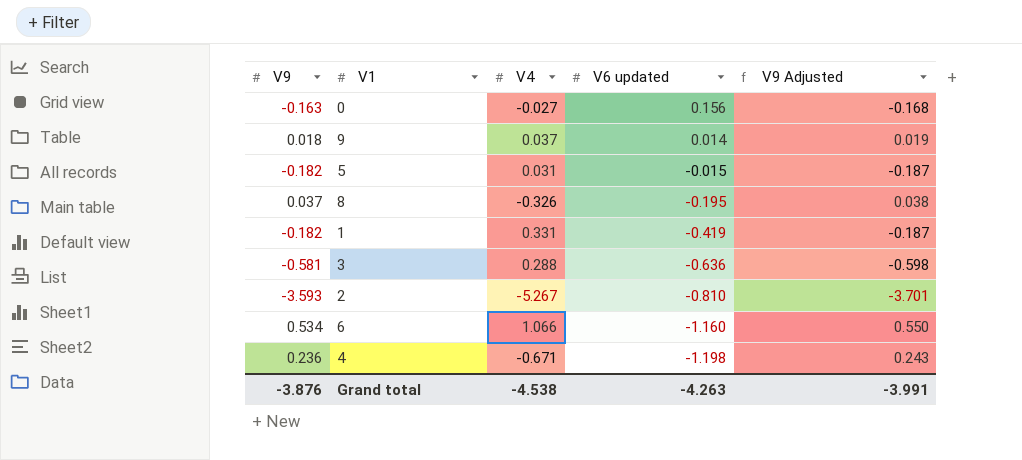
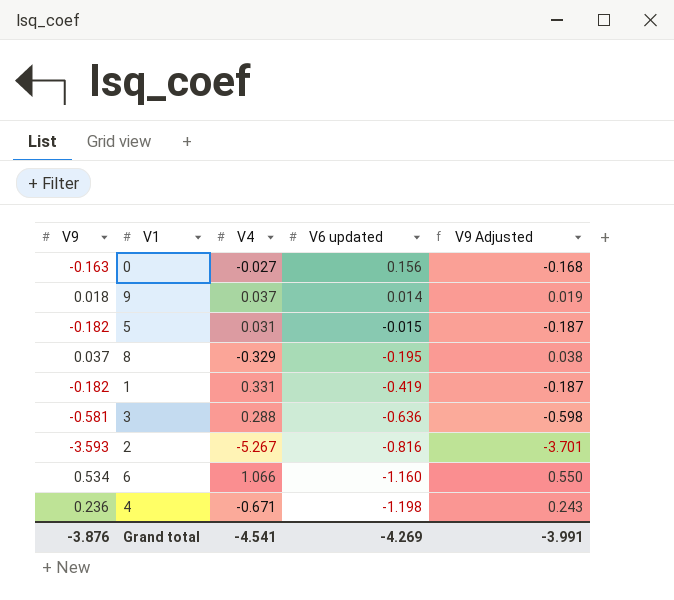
8 | V4: -0.326 -> -0.329
2 | V6 updated: -0.810 -> -0.816
Grand total | V4: -4.538 -> -4.541
Grand total | V6 updated: -4.263 -> -4.269

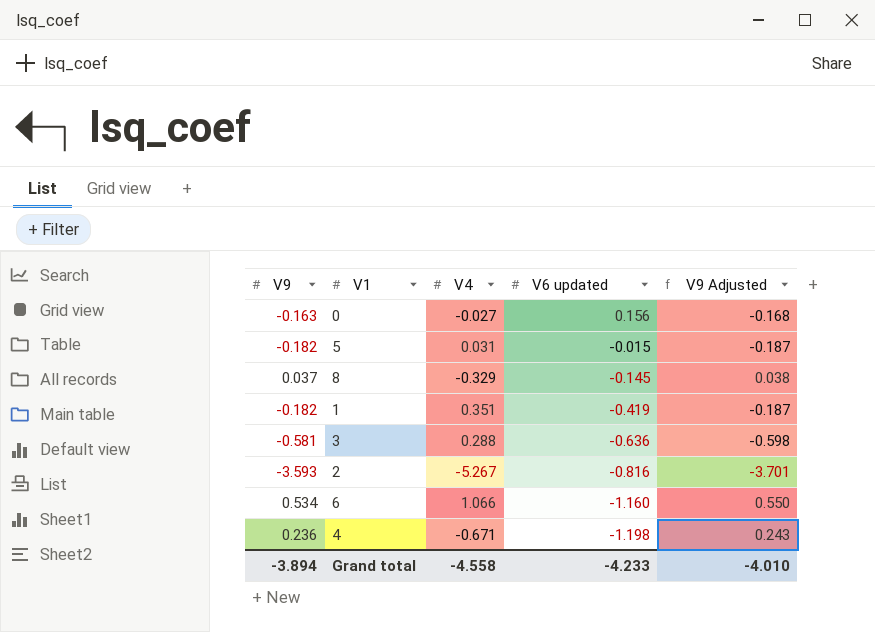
row 9: 0.018 | 0.037 | 0.014 | 0.019 -> none
8 | V6 updated: -0.195 -> -0.145
1 | V4: 0.331 -> 0.351
Grand total | V9: -3.876 -> -3.894
Grand total | V4: -4.541 -> -4.558
Grand total | V6 updated: -4.269 -> -4.233
Grand total | V9 Adjusted: -3.991 -> -4.010

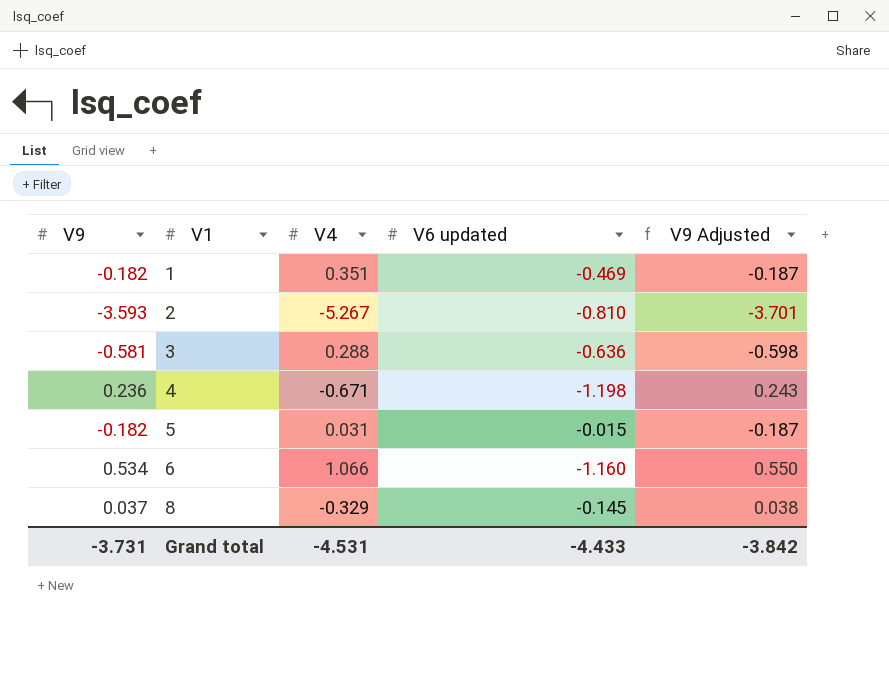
row order: V6 updated descending -> V1 ascending
row 0: -0.163 | -0.027 | 0.156 | -0.168 -> none
1 | V6 updated: -0.419 -> -0.469
2 | V6 updated: -0.816 -> -0.810
Grand total | V9: -3.894 -> -3.731
Grand total | V4: -4.558 -> -4.531
Grand total | V6 updated: -4.233 -> -4.433
Grand total | V9 Adjusted: -4.010 -> -3.842

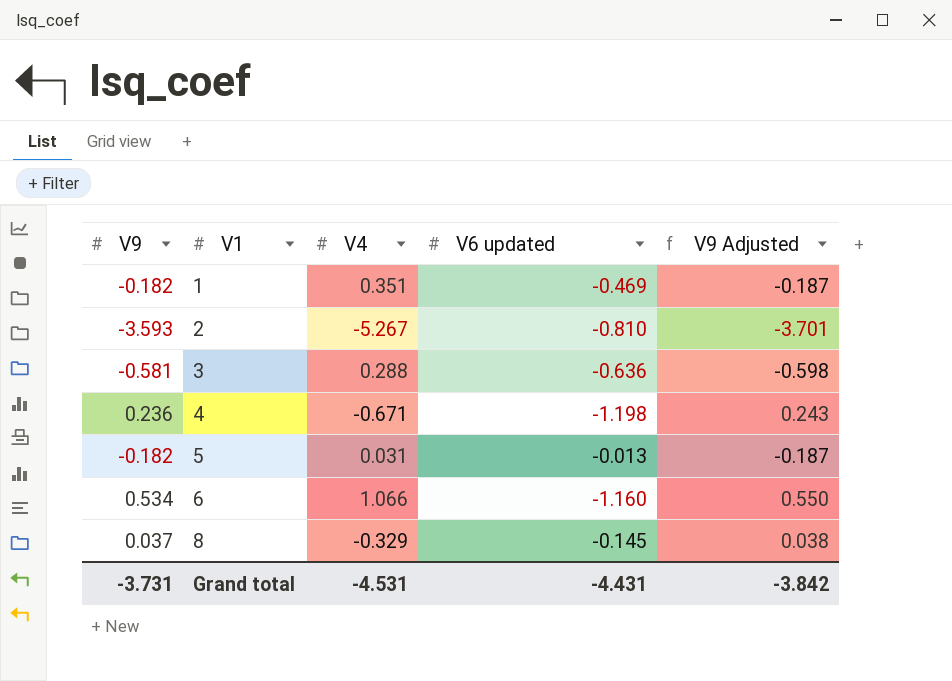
5 | V6 updated: -0.015 -> -0.013
Grand total | V6 updated: -4.433 -> -4.431

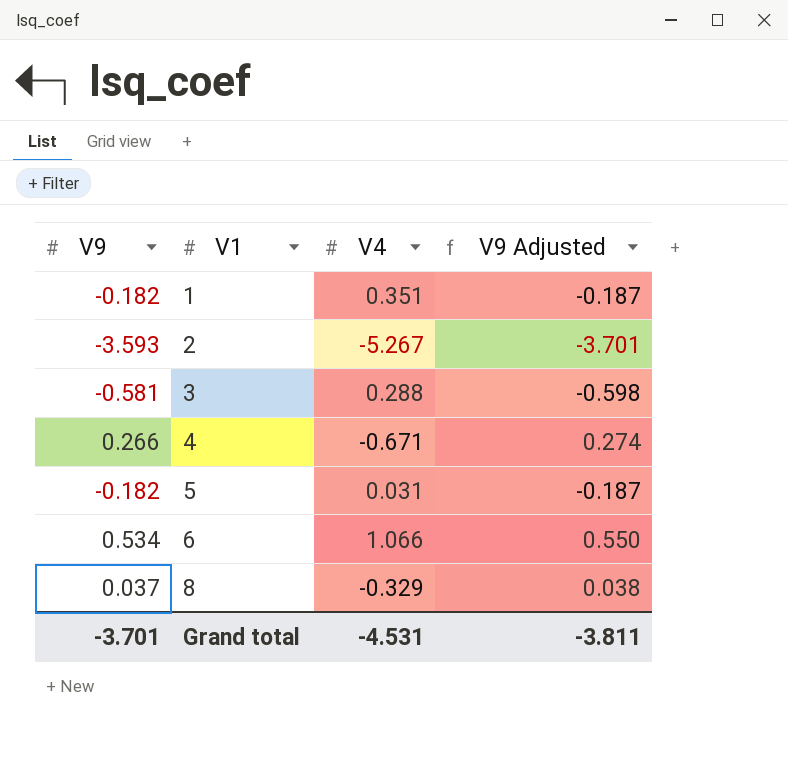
column V6 updated | position: 4 -> none
4 | V9: 0.236 -> 0.266
4 | V9 Adjusted: 0.243 -> 0.274
Grand total | V9: -3.731 -> -3.701
Grand total | V9 Adjusted: -3.842 -> -3.811

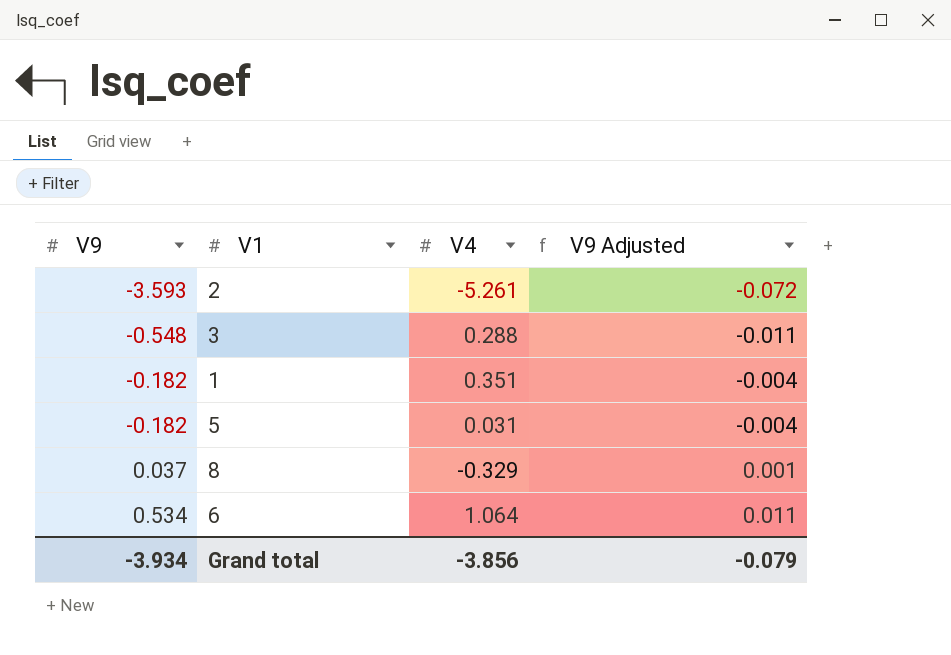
row order: V1 ascending -> V9 ascending
column V9 Adjusted | formula: [V9] * 1.03 -> [V9] * 0.02
row 4: 0.266 | -0.671 | 0.274 -> none
2 | V4: -5.267 -> -5.261
3 | V9: -0.581 -> -0.548
6 | V4: 1.066 -> 1.064
Grand total | V9: -3.701 -> -3.934
Grand total | V4: -4.531 -> -3.856
Grand total | V9 Adjusted: -3.811 -> -0.079

